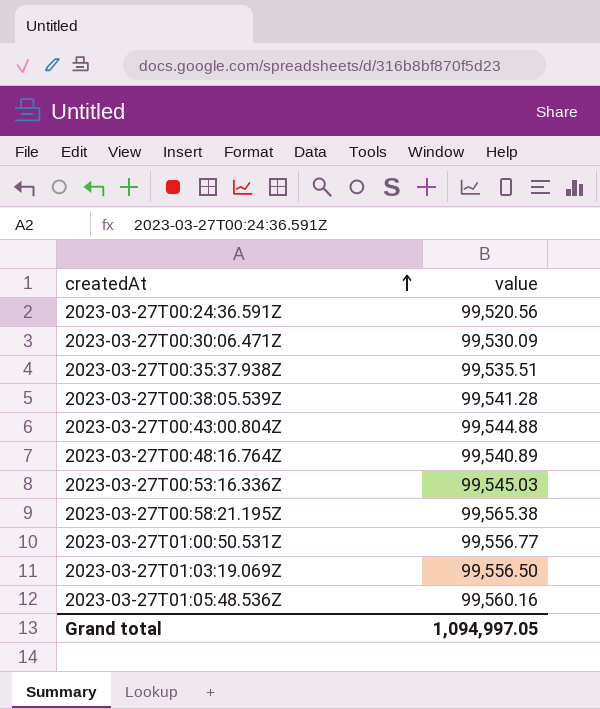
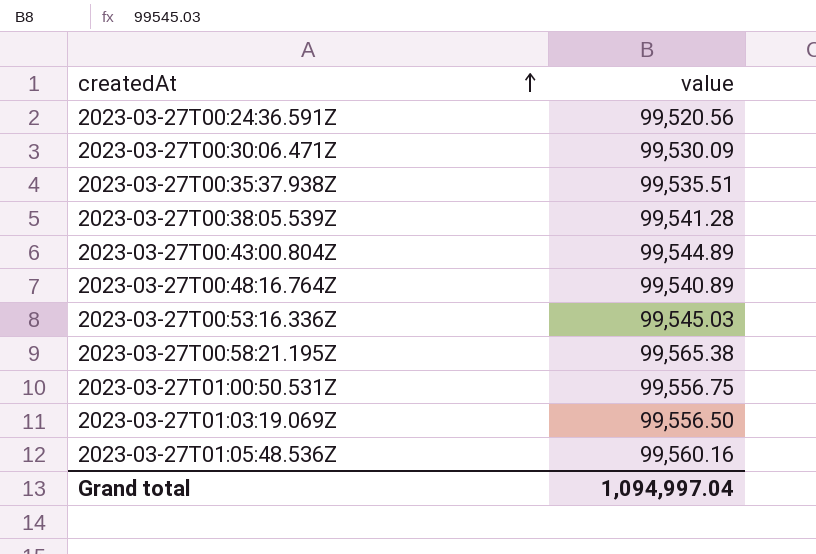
2023-03-27T00:43:00.804Z | value: 99,544.88 -> 99,544.89
2023-03-27T01:00:50.531Z | value: 99,556.77 -> 99,556.75
Grand total | value: 1,094,997.05 -> 1,094,997.04

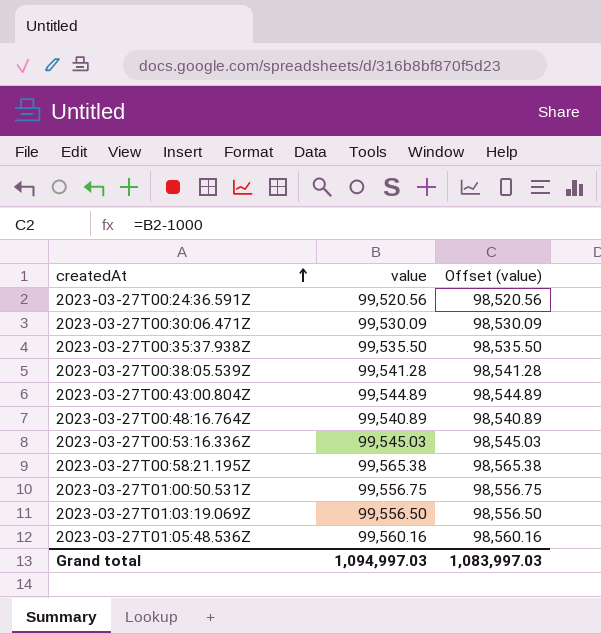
column Offset (value) | formula: none -> [value] - 1000
2023-03-27T00:35:37.938Z | value: 99,535.51 -> 99,535.50
Grand total | value: 1,094,997.04 -> 1,094,997.03

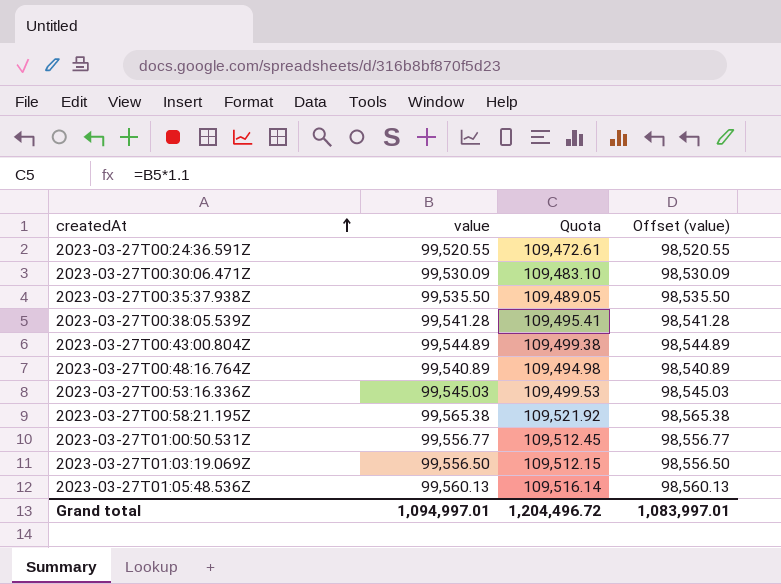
column Quota | formula: none -> [value] * 1.1
2023-03-27T00:24:36.591Z | value: 99,520.56 -> 99,520.55
2023-03-27T00:24:36.591Z | Offset (value): 98,520.56 -> 98,520.55
2023-03-27T01:00:50.531Z | value: 99,556.75 -> 99,556.77
2023-03-27T01:00:50.531Z | Offset (value): 98,556.75 -> 98,556.77
2023-03-27T01:05:48.536Z | value: 99,560.16 -> 99,560.13
2023-03-27T01:05:48.536Z | Offset (value): 98,560.16 -> 98,560.13
Grand total | value: 1,094,997.03 -> 1,094,997.01
Grand total | Offset (value): 1,083,997.03 -> 1,083,997.01

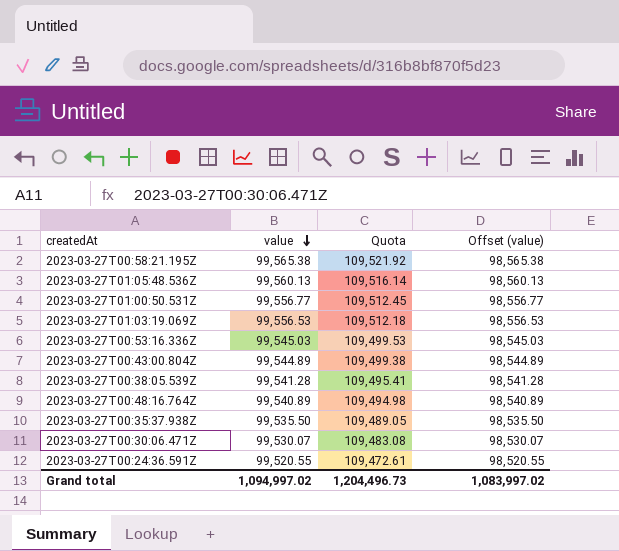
row order: createdAt ascending -> value descending
2023-03-27T01:03:19.069Z | value: 99,556.50 -> 99,556.53
2023-03-27T01:03:19.069Z | Quota: 109,512.15 -> 109,512.18
2023-03-27T01:03:19.069Z | Offset (value): 98,556.50 -> 98,556.53
2023-03-27T00:30:06.471Z | value: 99,530.09 -> 99,530.07
2023-03-27T00:30:06.471Z | Quota: 109,483.10 -> 109,483.08
2023-03-27T00:30:06.471Z | Offset (value): 98,530.09 -> 98,530.07
Grand total | value: 1,094,997.01 -> 1,094,997.02
Grand total | Quota: 1,204,496.72 -> 1,204,496.73
Grand total | Offset (value): 1,083,997.01 -> 1,083,997.02

